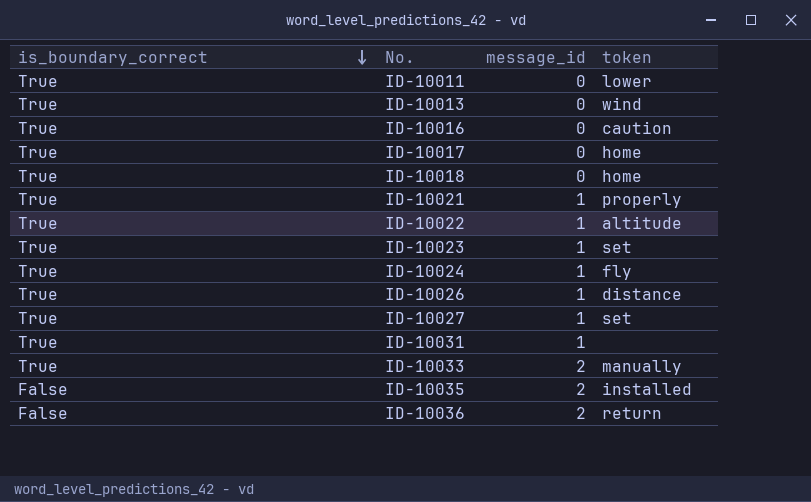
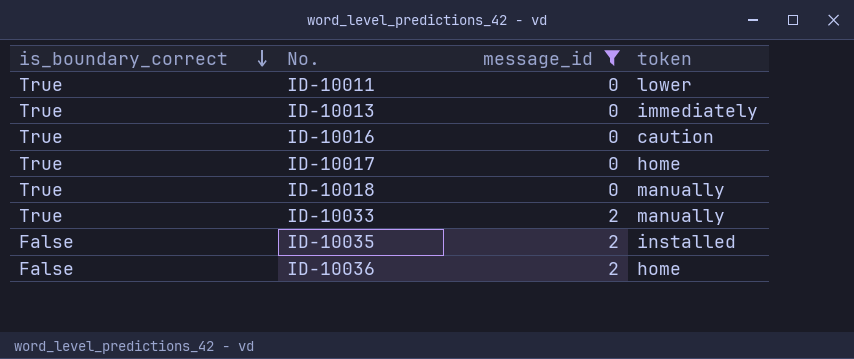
filter: none -> message_id != 1
ID-10013 | token: wind -> immediately
ID-10018 | token: home -> manually
ID-10036 | token: return -> home

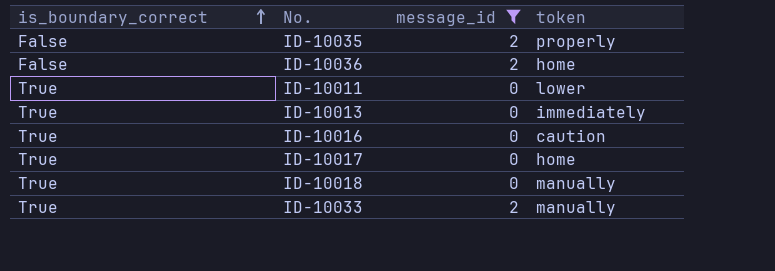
row order: is_boundary_correct descending -> is_boundary_correct ascending
ID-10035 | token: installed -> properly

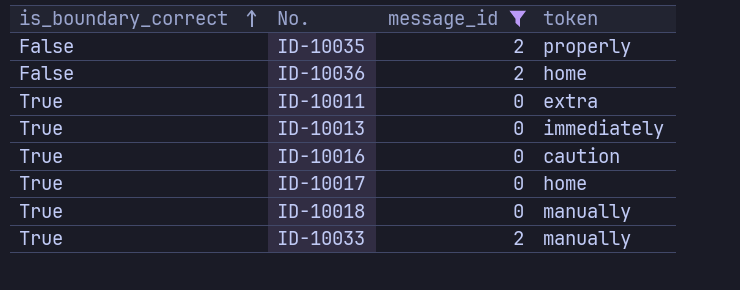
ID-10011 | token: lower -> extra

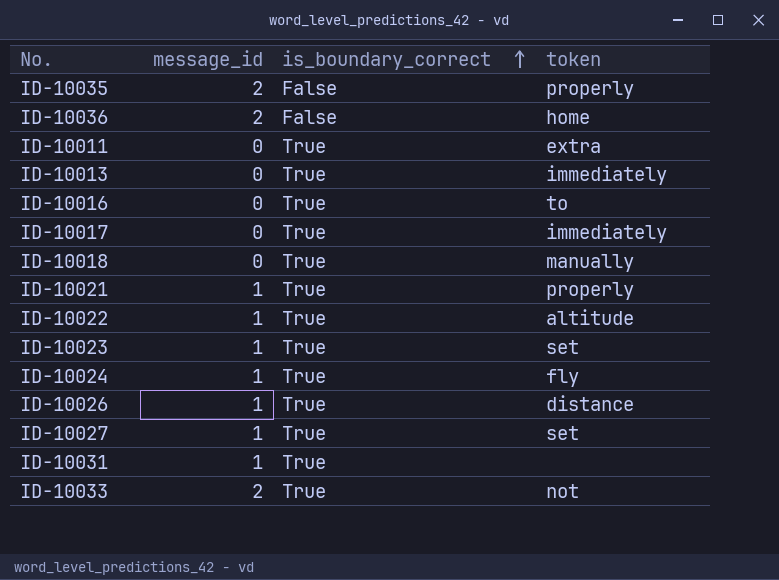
filter: message_id != 1 -> none
column is_boundary_correct | position: 1 -> 3
ID-10016 | token: caution -> to
ID-10017 | token: home -> immediately
ID-10033 | token: manually -> not

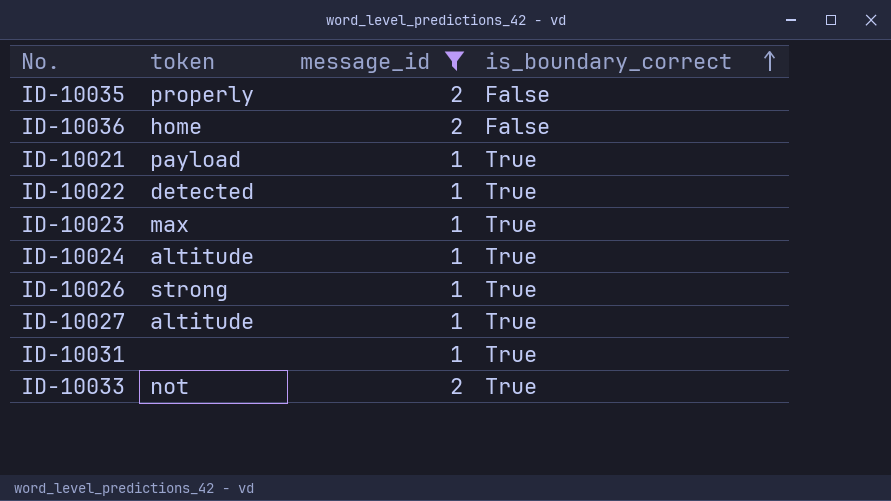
filter: none -> message_id != 0
column token | position: 4 -> 2
ID-10021 | token: properly -> payload
ID-10022 | token: altitude -> detected
ID-10023 | token: set -> max
ID-10024 | token: fly -> altitude
ID-10026 | token: distance -> strong
ID-10027 | token: set -> altitude

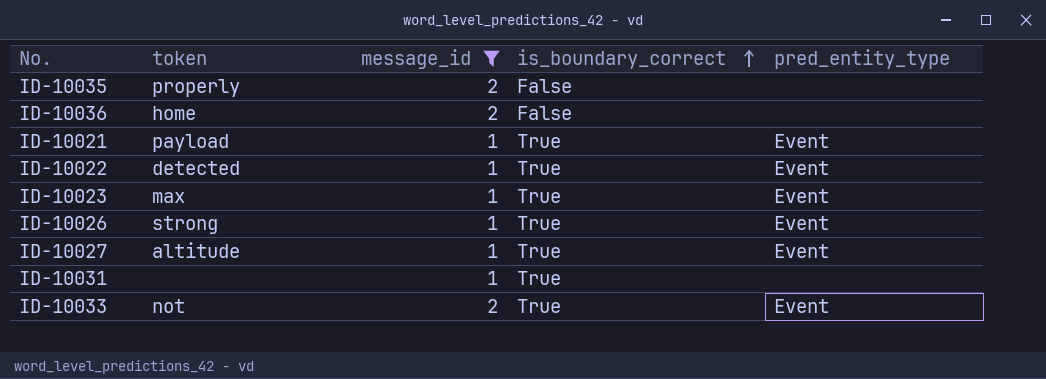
column pred_entity_type | position: none -> 5
row ID-10024: altitude | 1 | True -> none

